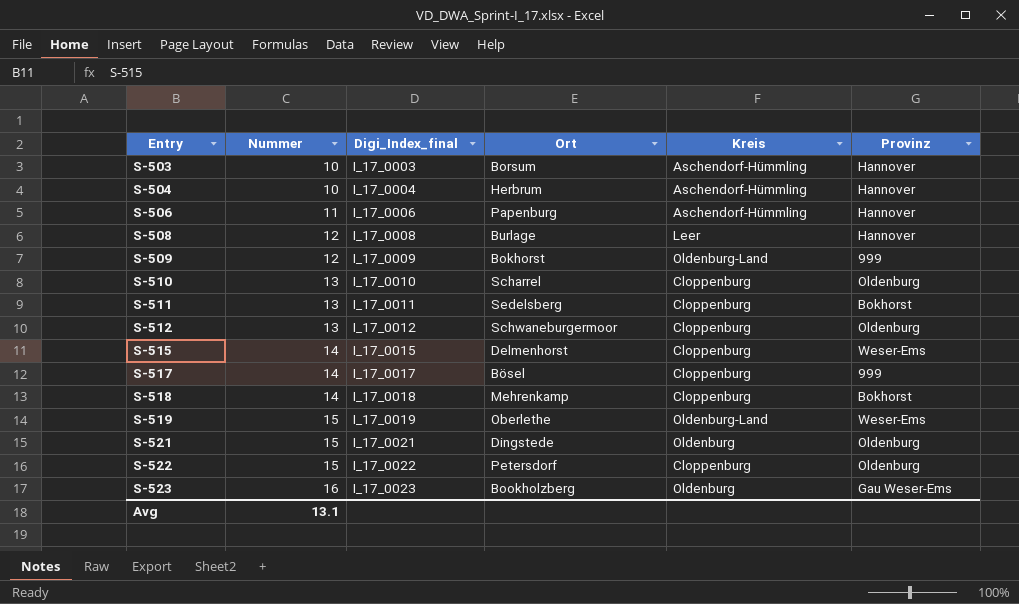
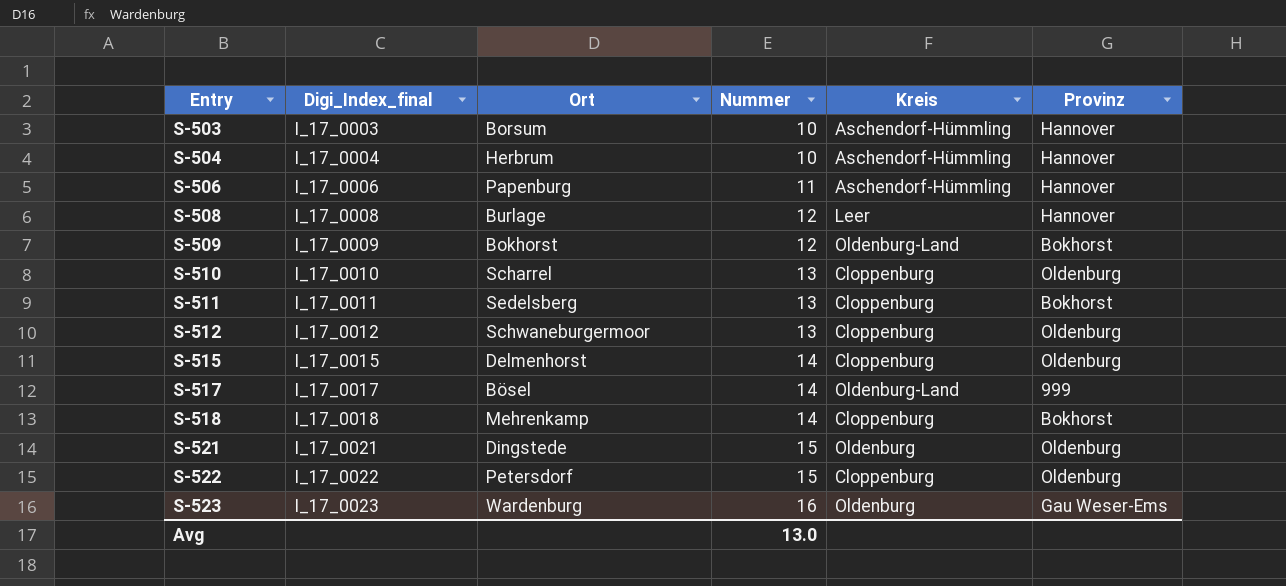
column Nummer | position: 2 -> 4
row S-519: 15 | I_17_0019 | Oberlethe | Oldenburg-Land | Weser-Ems -> none
S-509 | Provinz: 999 -> Bokhorst
S-515 | Provinz: Weser-Ems -> Oldenburg
S-517 | Kreis: Cloppenburg -> Oldenburg-Land
S-523 | Ort: Bookholzberg -> Wardenburg
Avg | Nummer: 13.1 -> 13.0

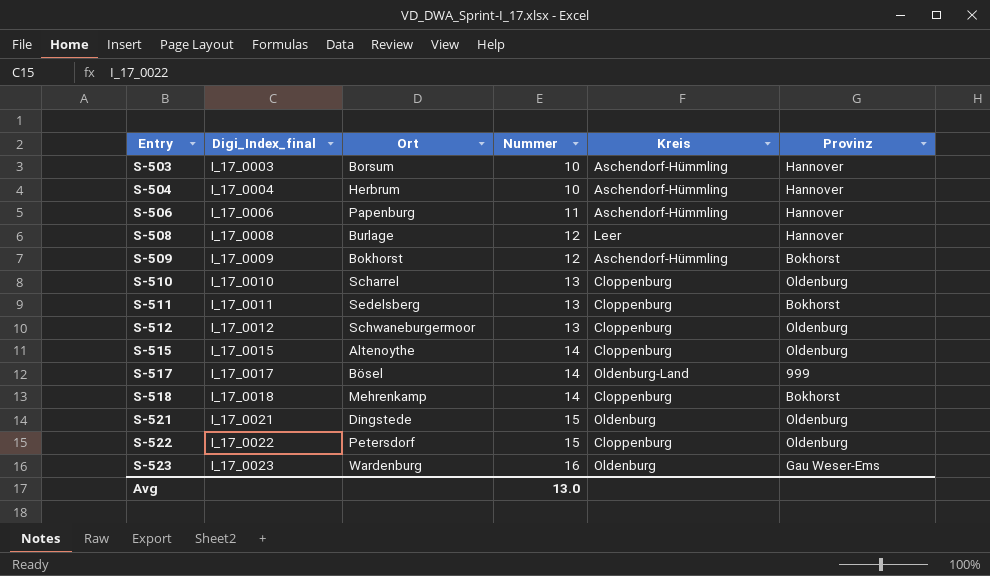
S-509 | Kreis: Oldenburg-Land -> Aschendorf-Hümmling
S-515 | Ort: Delmenhorst -> Altenoythe

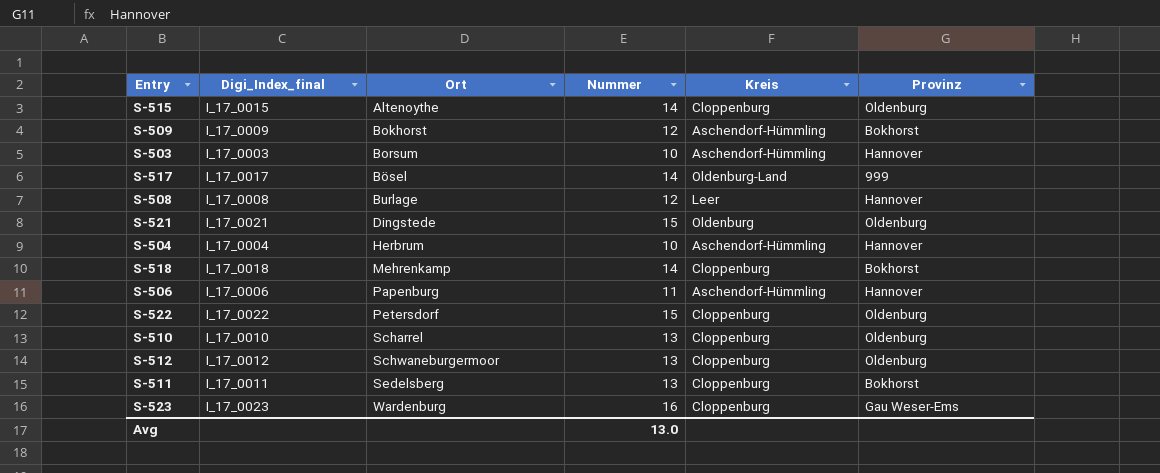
row order: Entry ascending -> Ort ascending
S-523 | Kreis: Oldenburg -> Cloppenburg

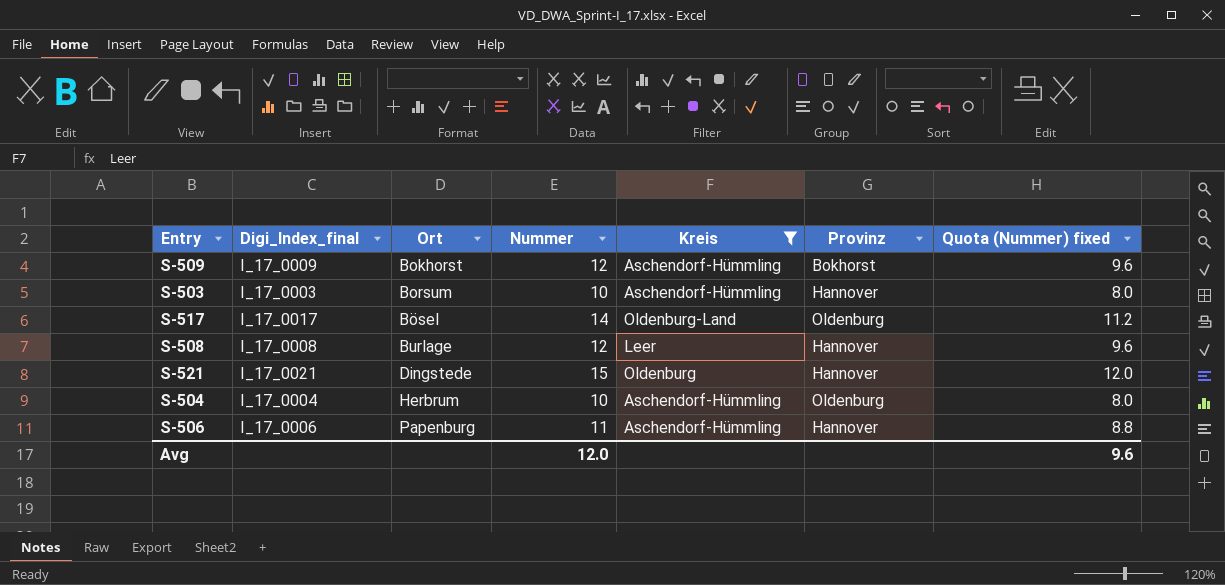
filter: none -> Kreis != Cloppenburg
column Quota (Nummer) fixed | formula: none -> [Nummer] * 0.8
S-517 | Provinz: 999 -> Oldenburg
S-521 | Provinz: Oldenburg -> Hannover
S-504 | Provinz: Hannover -> Oldenburg
Avg | Nummer: 13.0 -> 12.0

